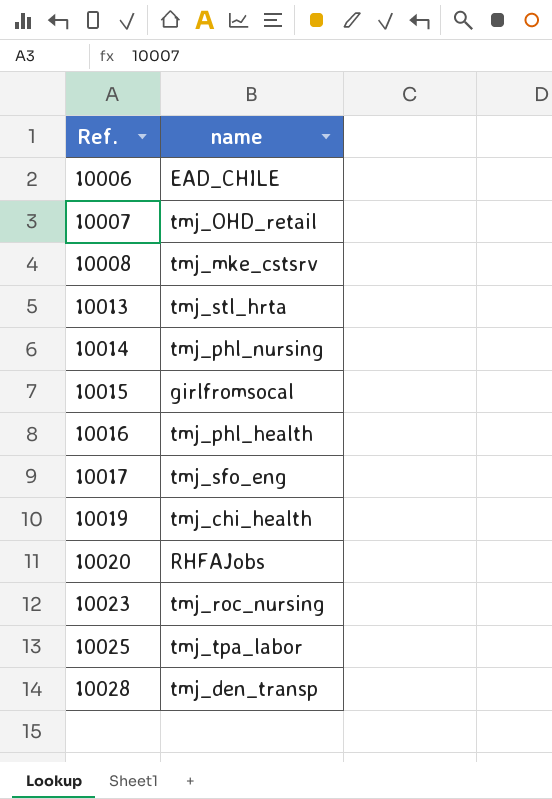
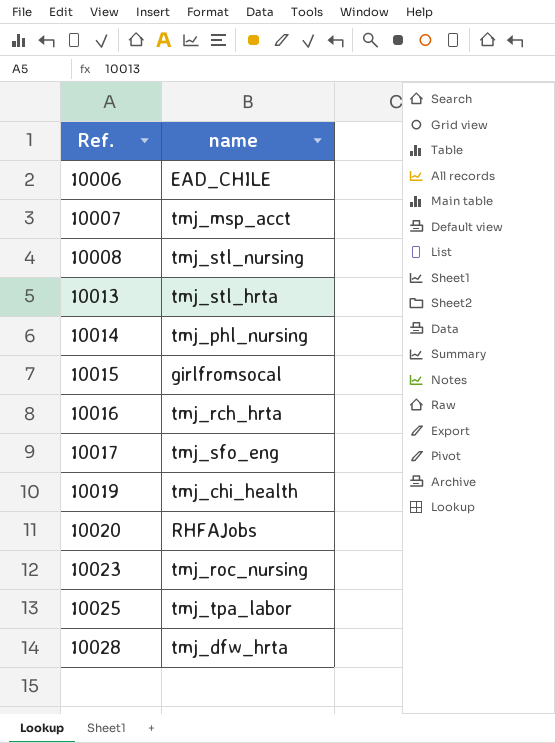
10007 | name: tmj_OHD_retail -> tmj_msp_acct
10008 | name: tmj_mke_cstsrv -> tmj_stl_nursing
10016 | name: tmj_phl_health -> tmj_rch_hrta
10028 | name: tmj_den_transp -> tmj_dfw_hrta

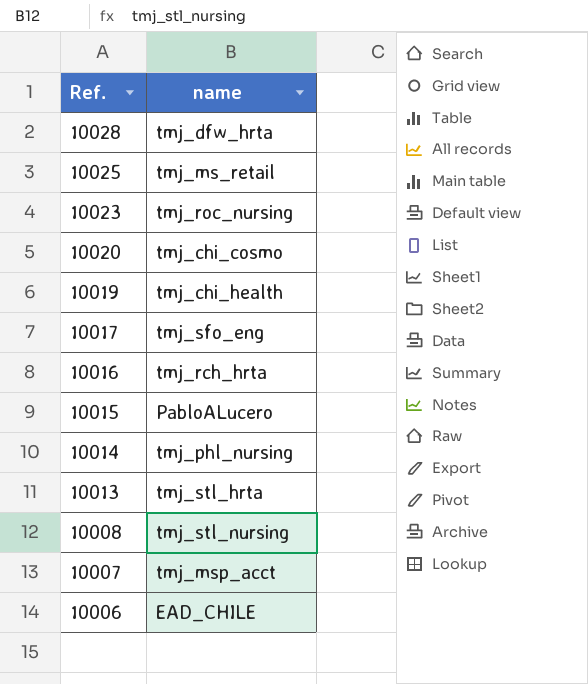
row order: Ref. ascending -> Ref. descending
10025 | name: tmj_tpa_labor -> tmj_ms_retail
10020 | name: RHFAJobs -> tmj_chi_cosmo
10015 | name: girlfromsocal -> PabloALucero

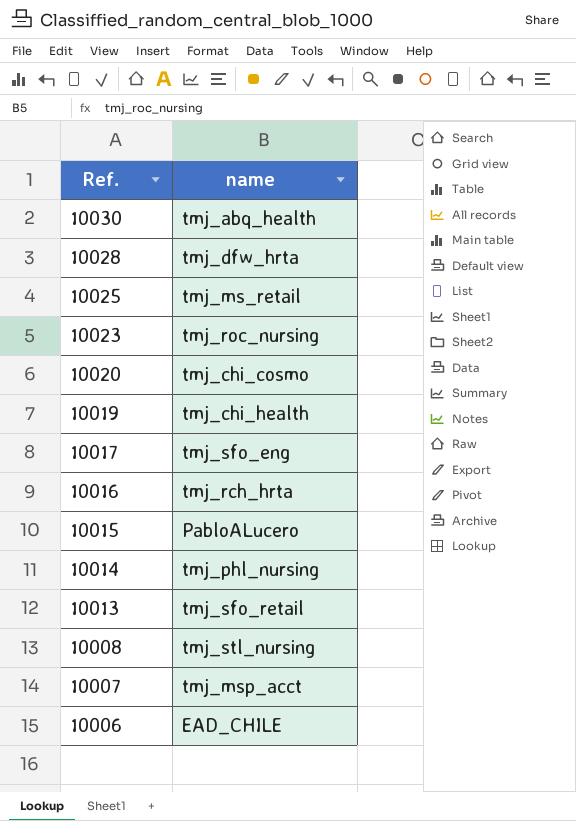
row 10030: none -> tmj_abq_health
10013 | name: tmj_stl_hrta -> tmj_sfo_retail

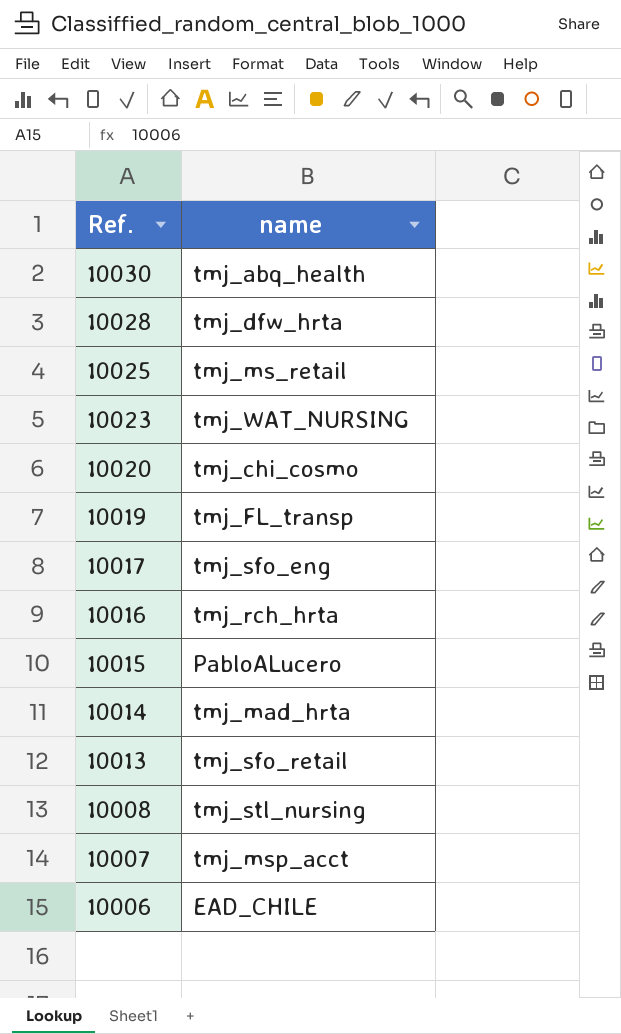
10023 | name: tmj_roc_nursing -> tmj_WAT_NURSING
10019 | name: tmj_chi_health -> tmj_FL_transp
10014 | name: tmj_phl_nursing -> tmj_mad_hrta

